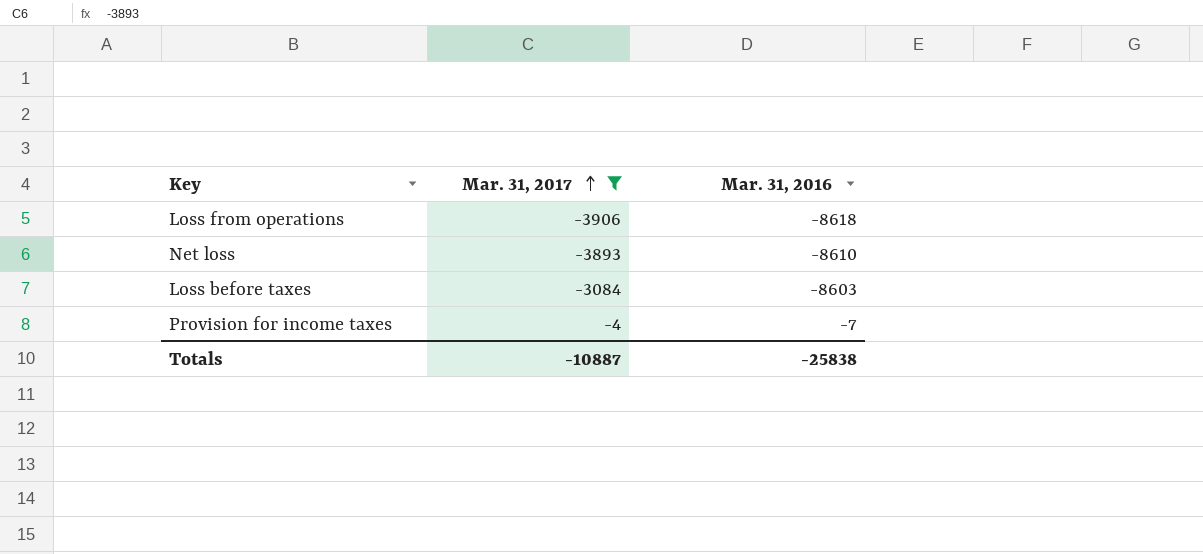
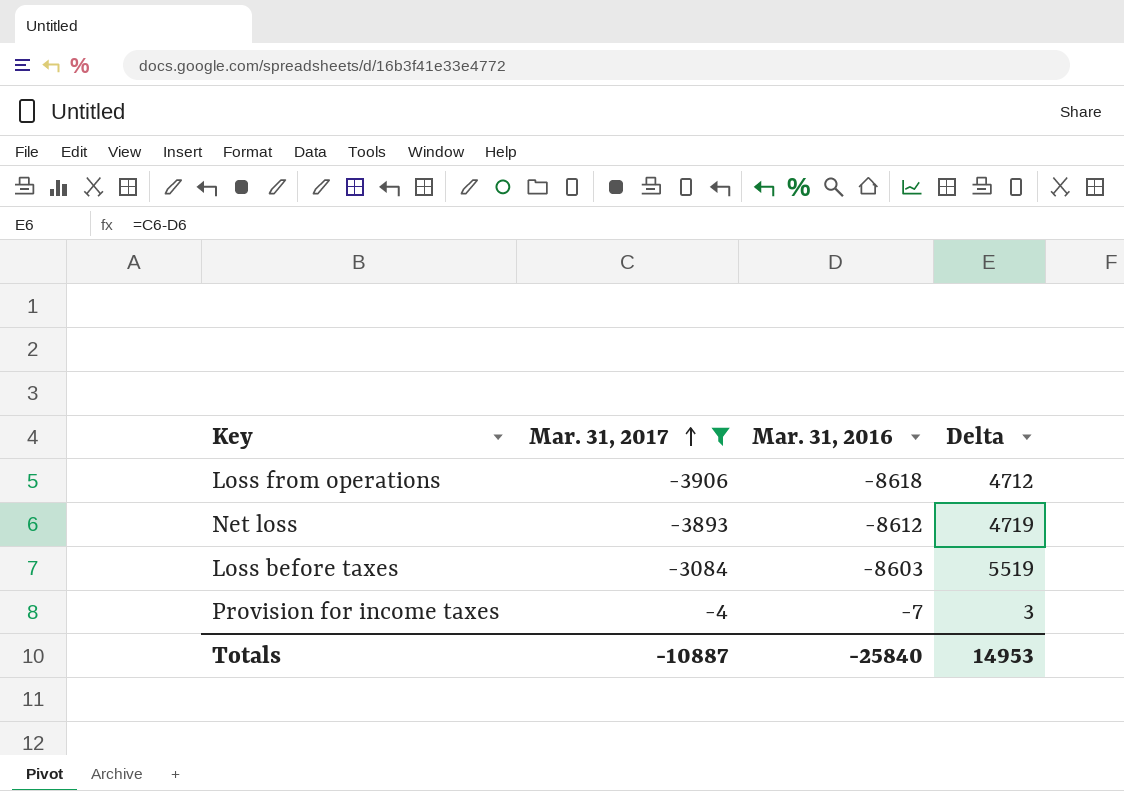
column Delta | formula: none -> [Mar. 31, 2017] - [Mar. 31, 2016]
Net loss | Mar. 31, 2016: -8610 -> -8612
Totals | Mar. 31, 2016: -25838 -> -25840

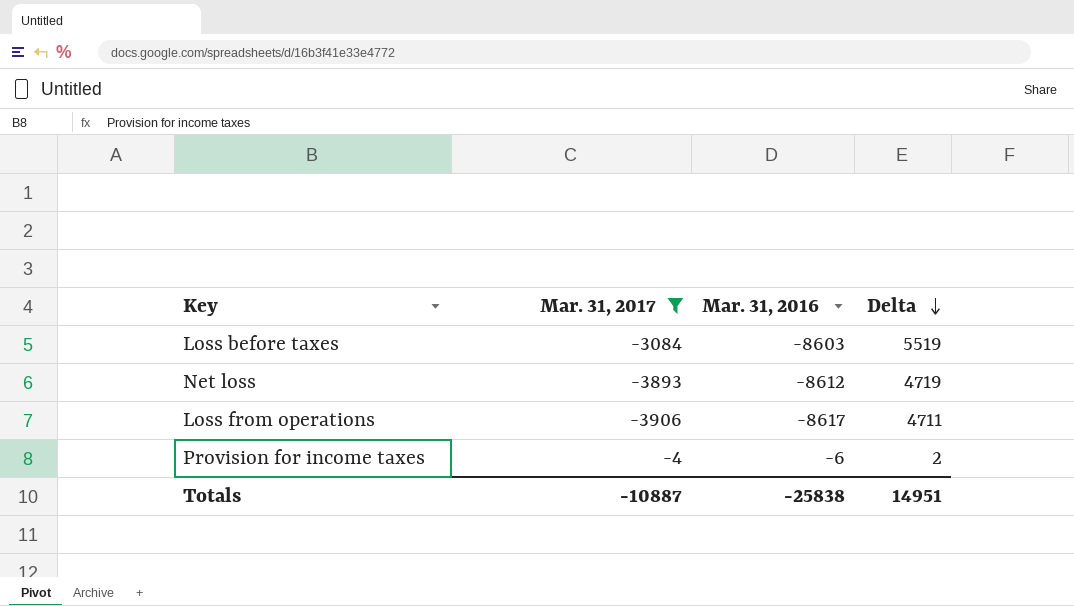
row order: Mar. 31, 2017 ascending -> Delta descending
Loss from operations | Mar. 31, 2016: -8618 -> -8617
Loss from operations | Delta: 4712 -> 4711
Provision for income taxes | Mar. 31, 2016: -7 -> -6
Provision for income taxes | Delta: 3 -> 2
Totals | Mar. 31, 2016: -25840 -> -25838
Totals | Delta: 14953 -> 14951

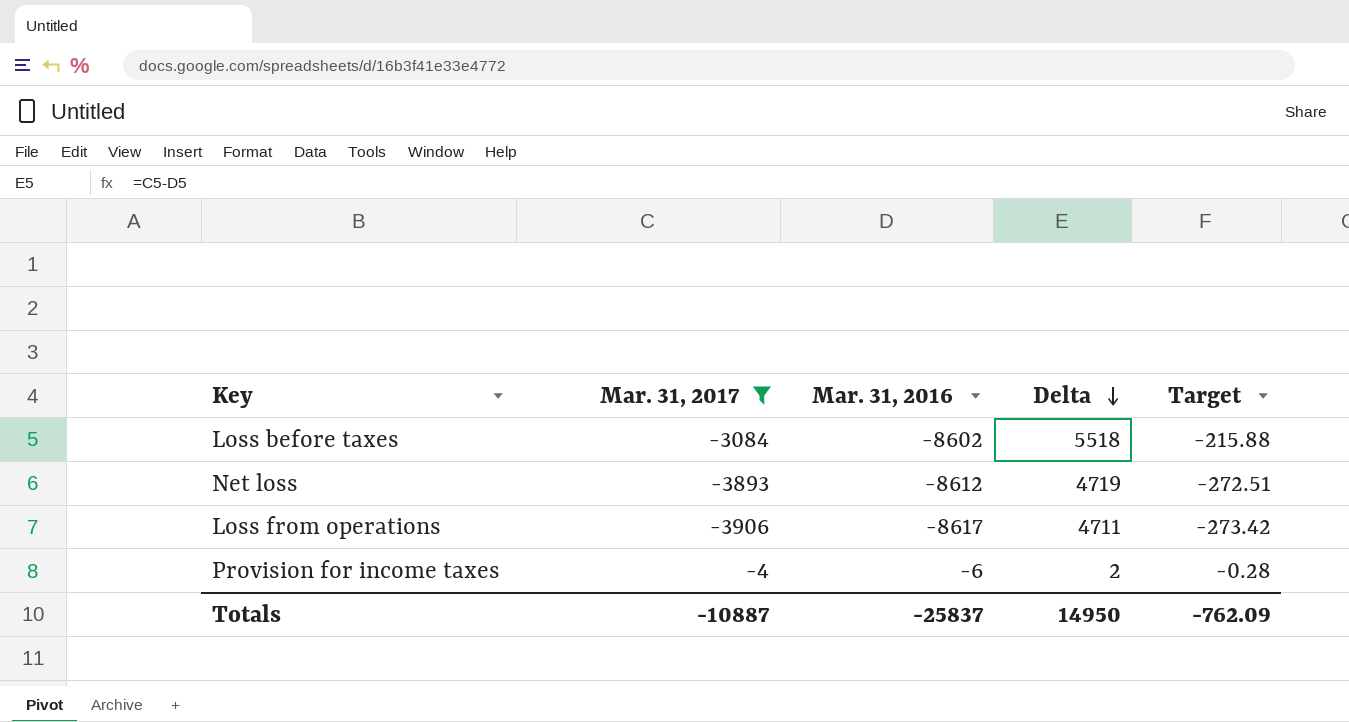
column Target | formula: none -> [Mar. 31, 2017] * 0.07
Loss before taxes | Mar. 31, 2016: -8603 -> -8602
Loss before taxes | Delta: 5519 -> 5518
Totals | Mar. 31, 2016: -25838 -> -25837
Totals | Delta: 14951 -> 14950

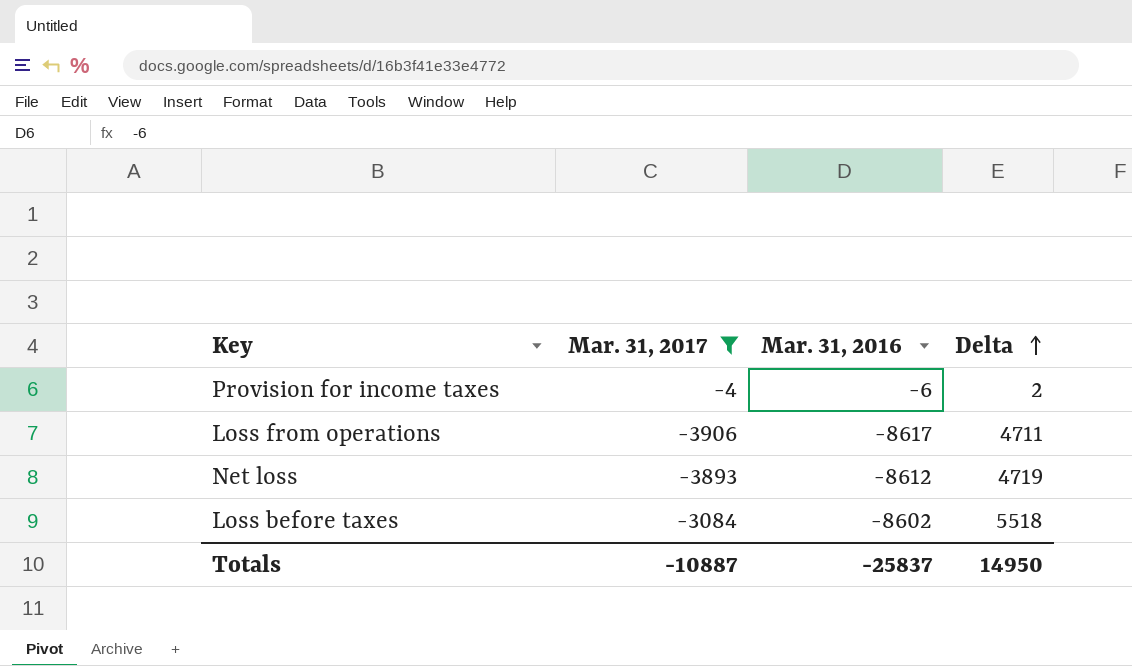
row order: Delta descending -> Delta ascending
column Target | formula: [Mar. 31, 2017] * 0.07 -> none

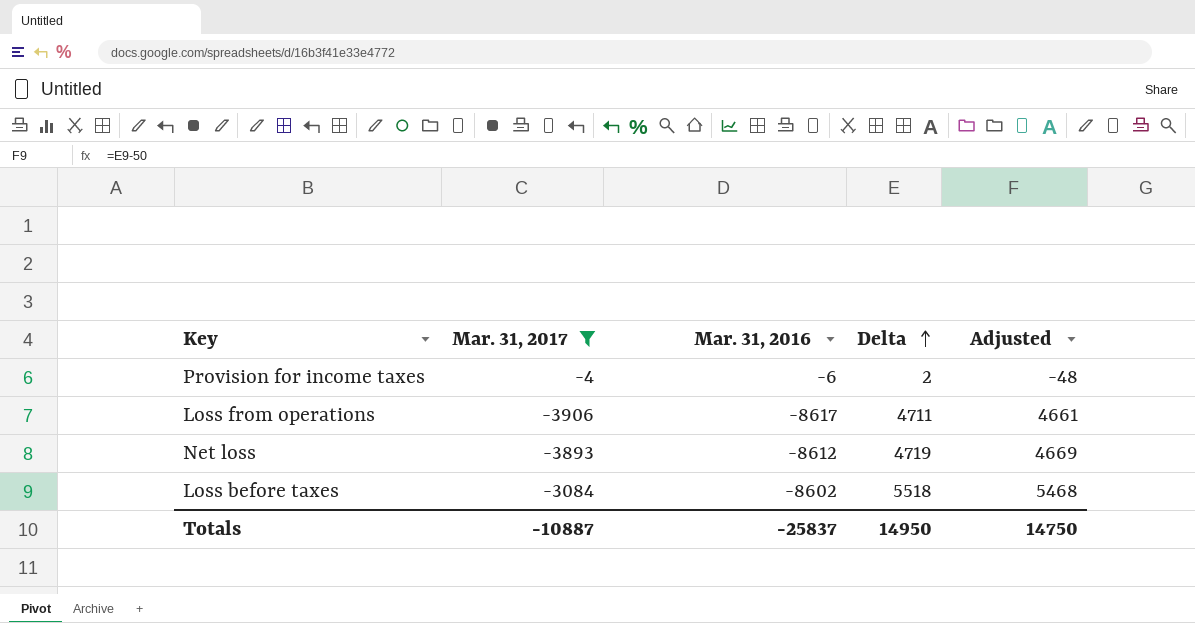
column Adjusted | formula: none -> [Delta] - 50

